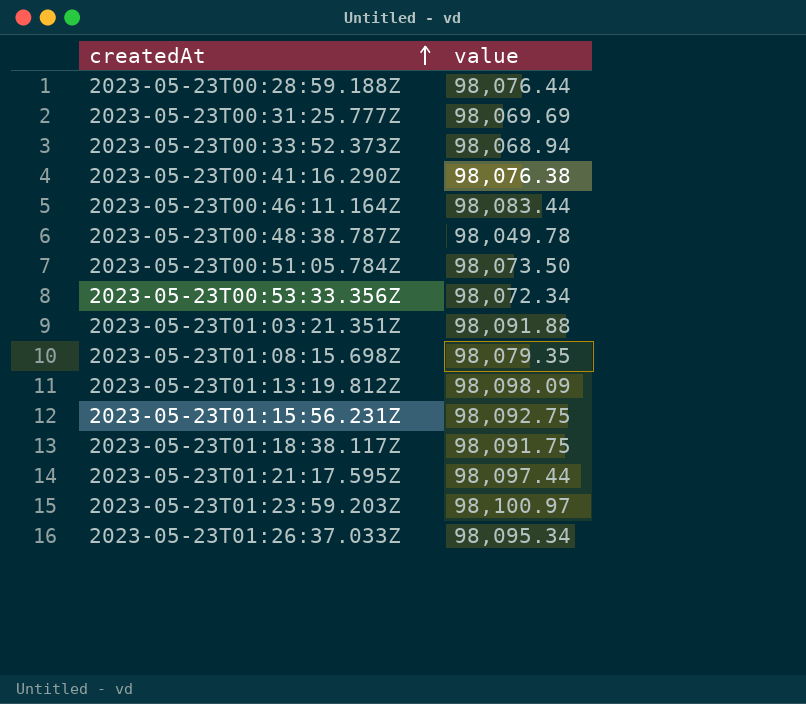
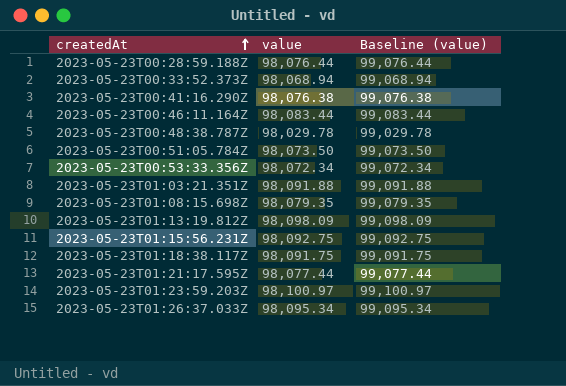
column Baseline (value) | formula: none -> [value] + 1000
row 2023-05-23T00:31:25.777Z: 98,069.69 -> none
2023-05-23T00:48:38.787Z | value: 98,049.78 -> 98,029.78
2023-05-23T01:21:17.595Z | value: 98,097.44 -> 98,077.44

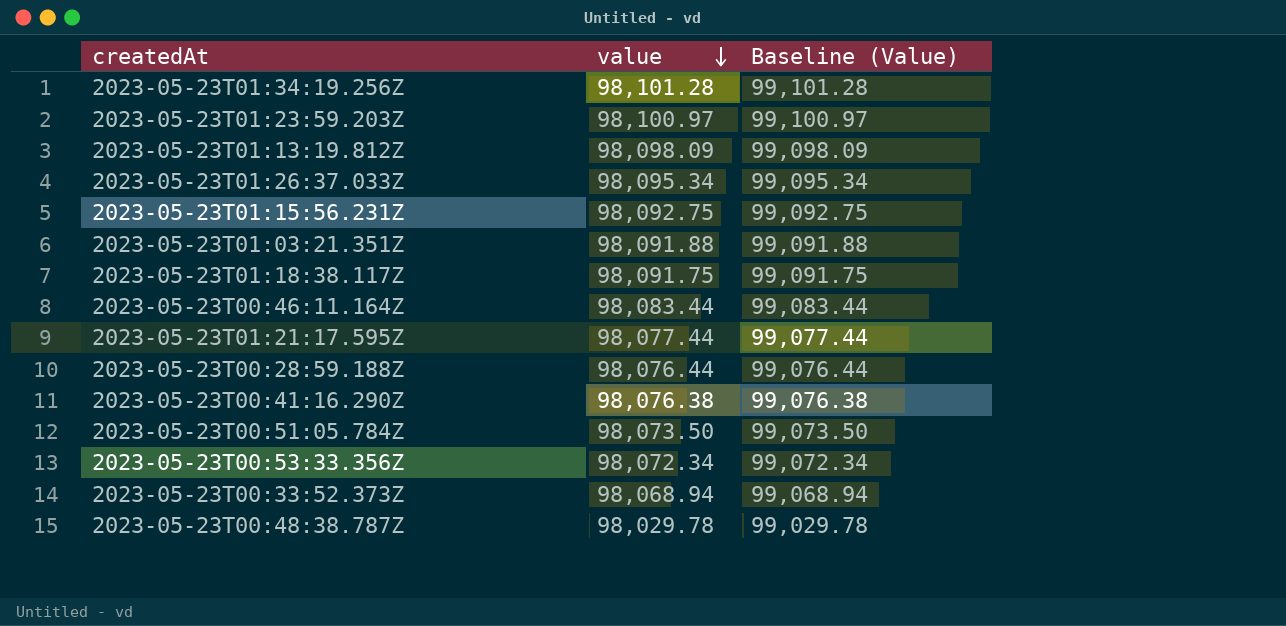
row order: createdAt ascending -> value descending
column name: Baseline (value) -> Baseline (Value)
row 2023-05-23T01:08:15.698Z: 98,079.35 | 99,079.35 -> none
row 2023-05-23T01:34:19.256Z: none -> 98,101.28 | 99,101.28

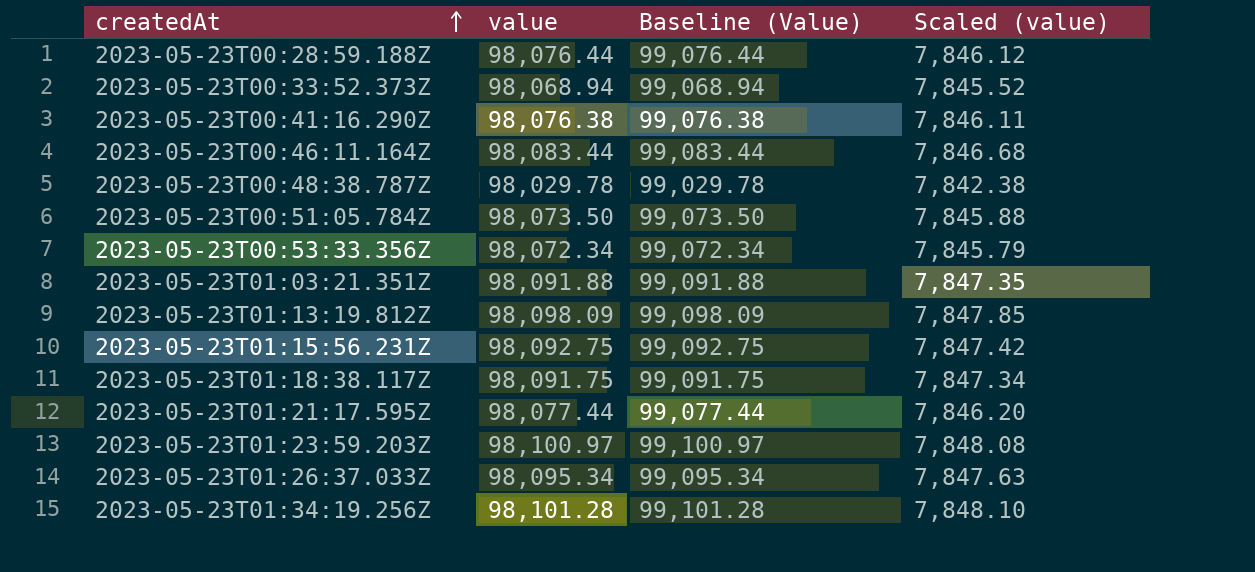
row order: value descending -> createdAt ascending
column Scaled (value) | formula: none -> [value] * 0.08

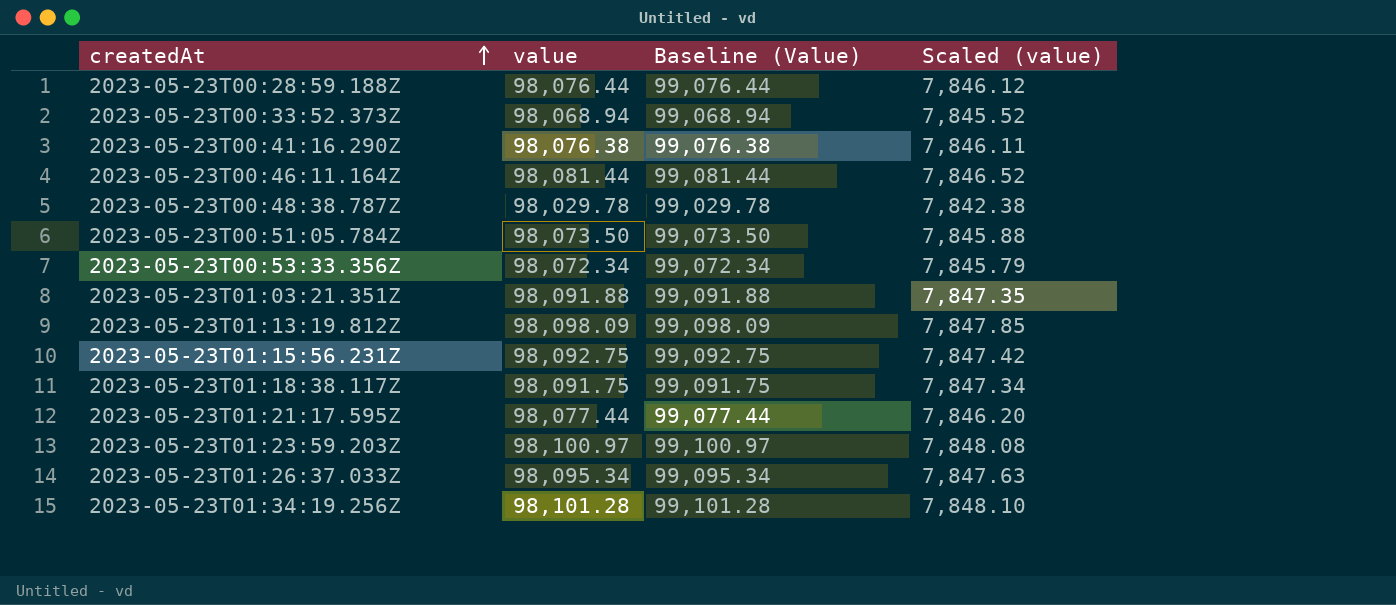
2023-05-23T00:46:11.164Z | value: 98,083.44 -> 98,081.44
2023-05-23T00:46:11.164Z | Baseline (Value): 99,083.44 -> 99,081.44
2023-05-23T00:46:11.164Z | Scaled (value): 7,846.68 -> 7,846.52

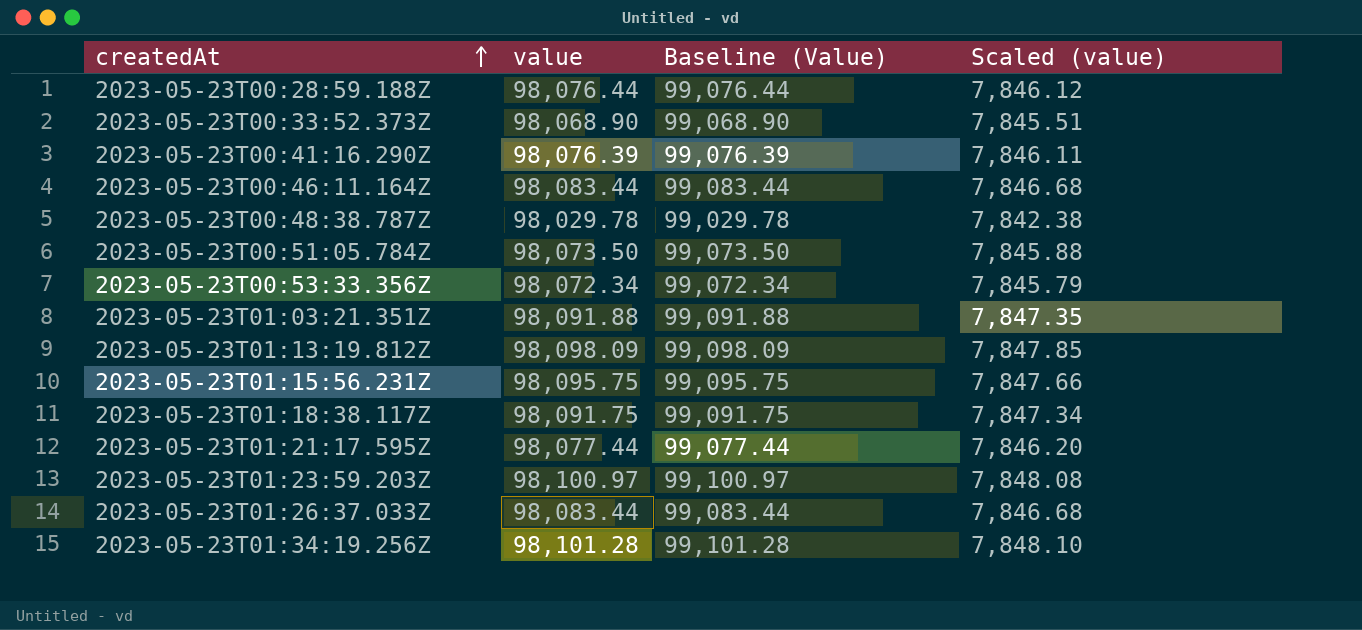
2023-05-23T00:33:52.373Z | value: 98,068.94 -> 98,068.90
2023-05-23T00:33:52.373Z | Baseline (Value): 99,068.94 -> 99,068.90
2023-05-23T00:33:52.373Z | Scaled (value): 7,845.52 -> 7,845.51
2023-05-23T00:41:16.290Z | value: 98,076.38 -> 98,076.39
2023-05-23T00:41:16.290Z | Baseline (Value): 99,076.38 -> 99,076.39
2023-05-23T00:46:11.164Z | value: 98,081.44 -> 98,083.44
2023-05-23T00:46:11.164Z | Baseline (Value): 99,081.44 -> 99,083.44
2023-05-23T00:46:11.164Z | Scaled (value): 7,846.52 -> 7,846.68
2023-05-23T01:15:56.231Z | value: 98,092.75 -> 98,095.75
2023-05-23T01:15:56.231Z | Baseline (Value): 99,092.75 -> 99,095.75
2023-05-23T01:15:56.231Z | Scaled (value): 7,847.42 -> 7,847.66
2023-05-23T01:26:37.033Z | value: 98,095.34 -> 98,083.44
2023-05-23T01:26:37.033Z | Baseline (Value): 99,095.34 -> 99,083.44
2023-05-23T01:26:37.033Z | Scaled (value): 7,847.63 -> 7,846.68

